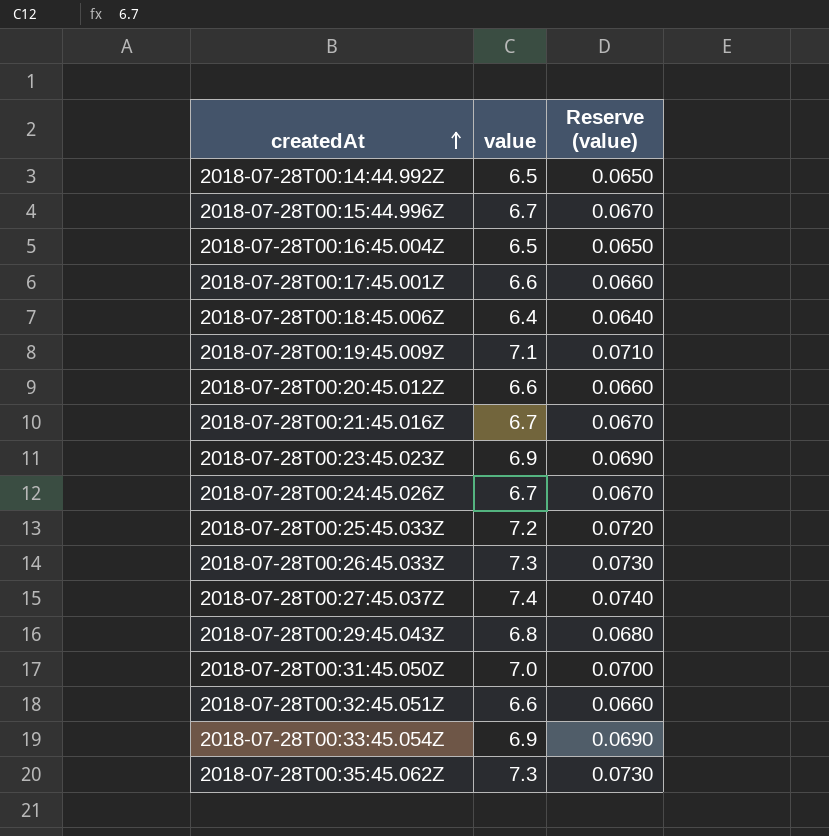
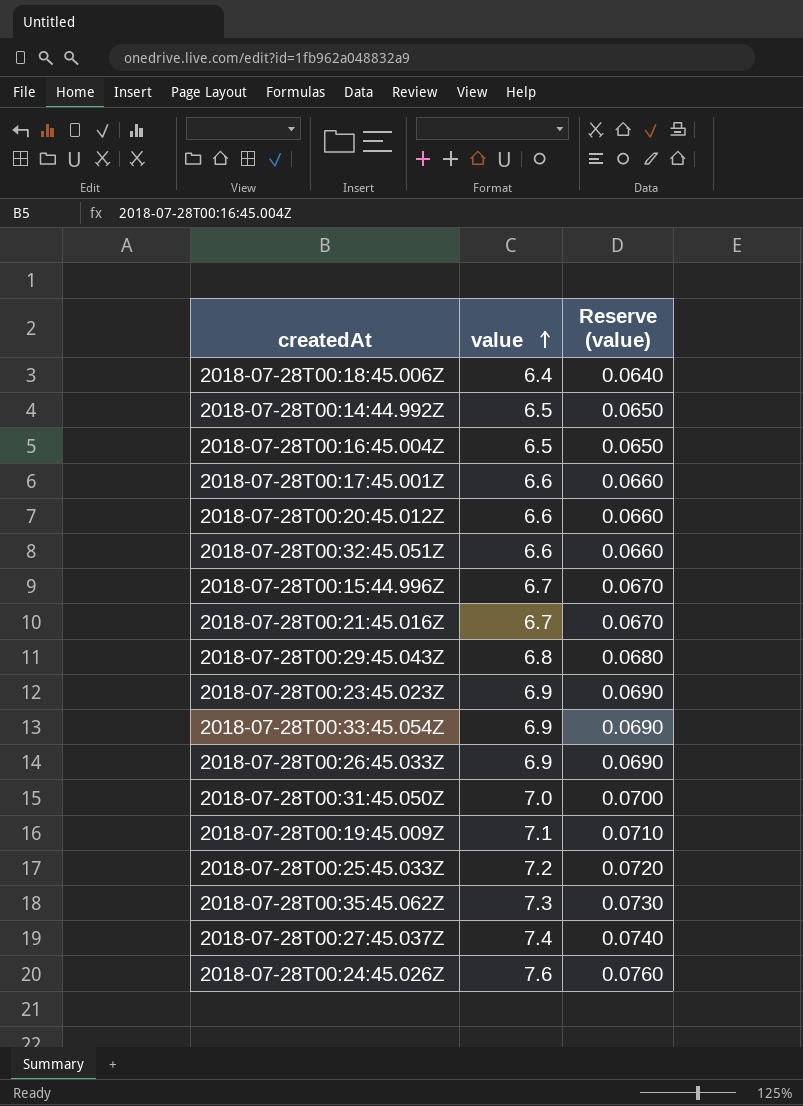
row order: createdAt ascending -> value ascending
2018-07-28T00:26:45.033Z | value: 7.3 -> 6.9
2018-07-28T00:26:45.033Z | Reserve (value): 0.0730 -> 0.0690
2018-07-28T00:24:45.026Z | value: 6.7 -> 7.6
2018-07-28T00:24:45.026Z | Reserve (value): 0.0670 -> 0.0760

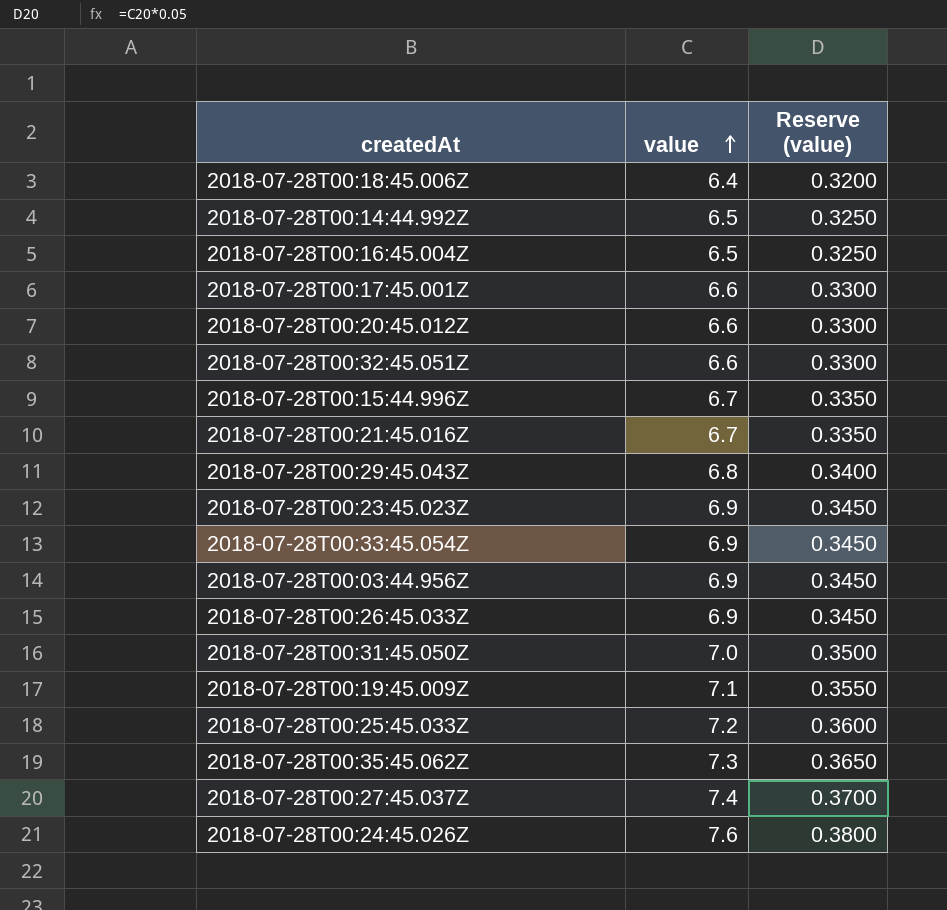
column Reserve (value) | formula: [value] * 0.01 -> [value] * 0.05
row 2018-07-28T00:03:44.956Z: none -> 6.9 | 0.3450

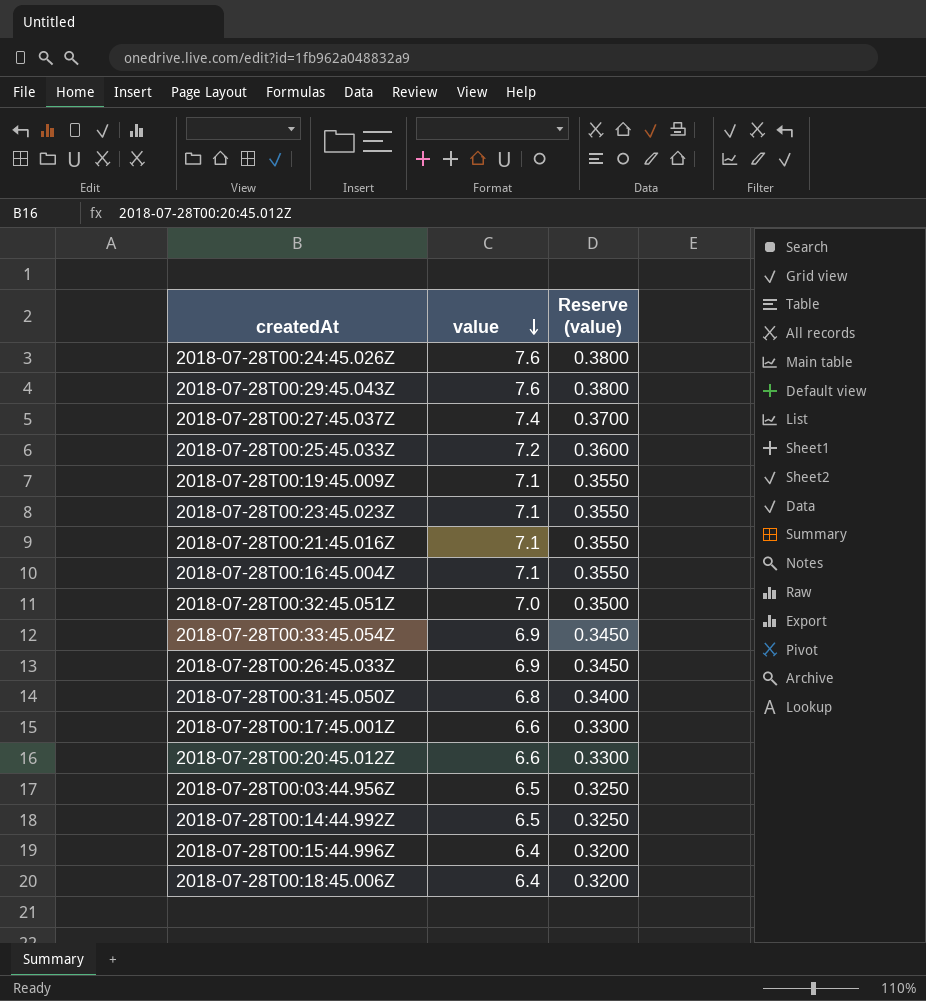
row order: value ascending -> value descending
row 2018-07-28T00:35:45.062Z: 7.3 | 0.3650 -> none
2018-07-28T00:29:45.043Z | value: 6.8 -> 7.6
2018-07-28T00:29:45.043Z | Reserve (value): 0.3400 -> 0.3800
2018-07-28T00:23:45.023Z | value: 6.9 -> 7.1
2018-07-28T00:23:45.023Z | Reserve (value): 0.3450 -> 0.3550
2018-07-28T00:21:45.016Z | value: 6.7 -> 7.1
2018-07-28T00:21:45.016Z | Reserve (value): 0.3350 -> 0.3550
2018-07-28T00:16:45.004Z | value: 6.5 -> 7.1
2018-07-28T00:16:45.004Z | Reserve (value): 0.3250 -> 0.3550
2018-07-28T00:32:45.051Z | value: 6.6 -> 7.0
2018-07-28T00:32:45.051Z | Reserve (value): 0.3300 -> 0.3500
2018-07-28T00:31:45.050Z | value: 7.0 -> 6.8
2018-07-28T00:31:45.050Z | Reserve (value): 0.3500 -> 0.3400
2018-07-28T00:03:44.956Z | value: 6.9 -> 6.5
2018-07-28T00:03:44.956Z | Reserve (value): 0.3450 -> 0.3250
2018-07-28T00:15:44.996Z | value: 6.7 -> 6.4
2018-07-28T00:15:44.996Z | Reserve (value): 0.3350 -> 0.3200

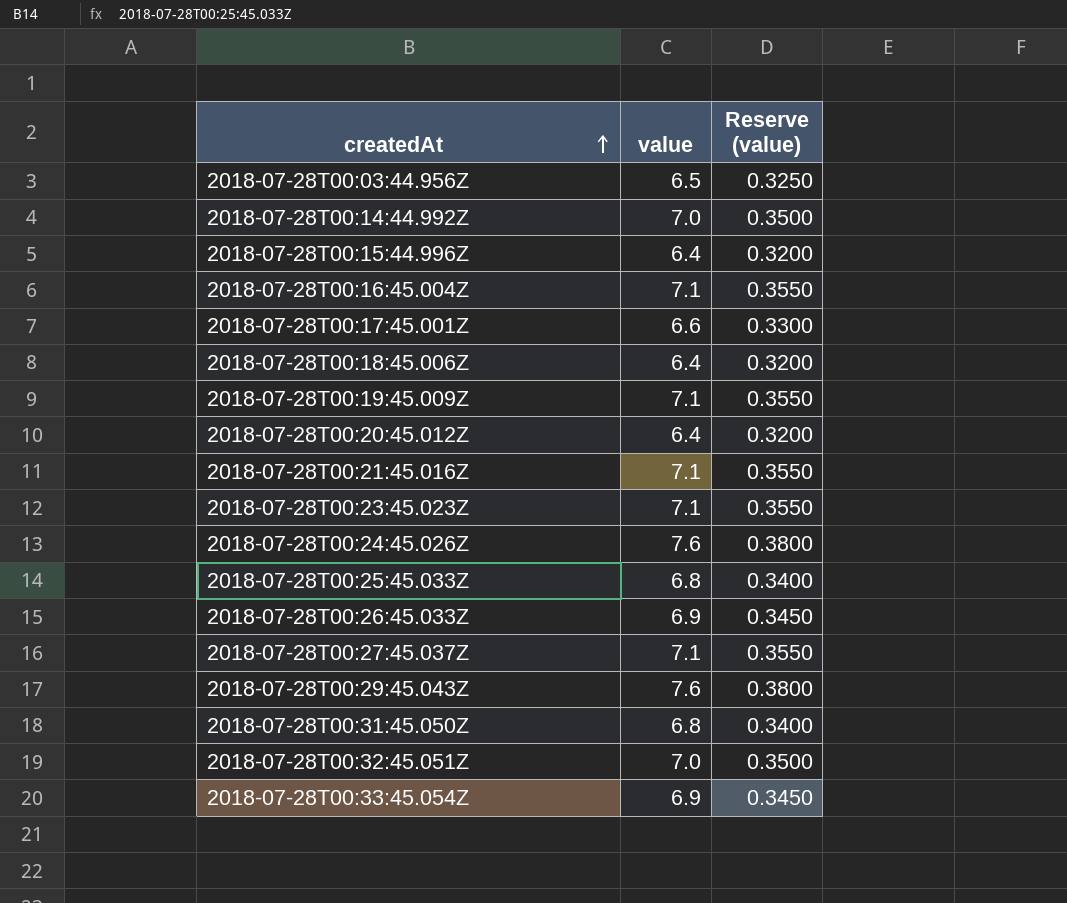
row order: value descending -> createdAt ascending
2018-07-28T00:14:44.992Z | value: 6.5 -> 7.0
2018-07-28T00:14:44.992Z | Reserve (value): 0.3250 -> 0.3500
2018-07-28T00:20:45.012Z | value: 6.6 -> 6.4
2018-07-28T00:20:45.012Z | Reserve (value): 0.3300 -> 0.3200
2018-07-28T00:25:45.033Z | value: 7.2 -> 6.8
2018-07-28T00:25:45.033Z | Reserve (value): 0.3600 -> 0.3400
2018-07-28T00:27:45.037Z | value: 7.4 -> 7.1
2018-07-28T00:27:45.037Z | Reserve (value): 0.3700 -> 0.3550

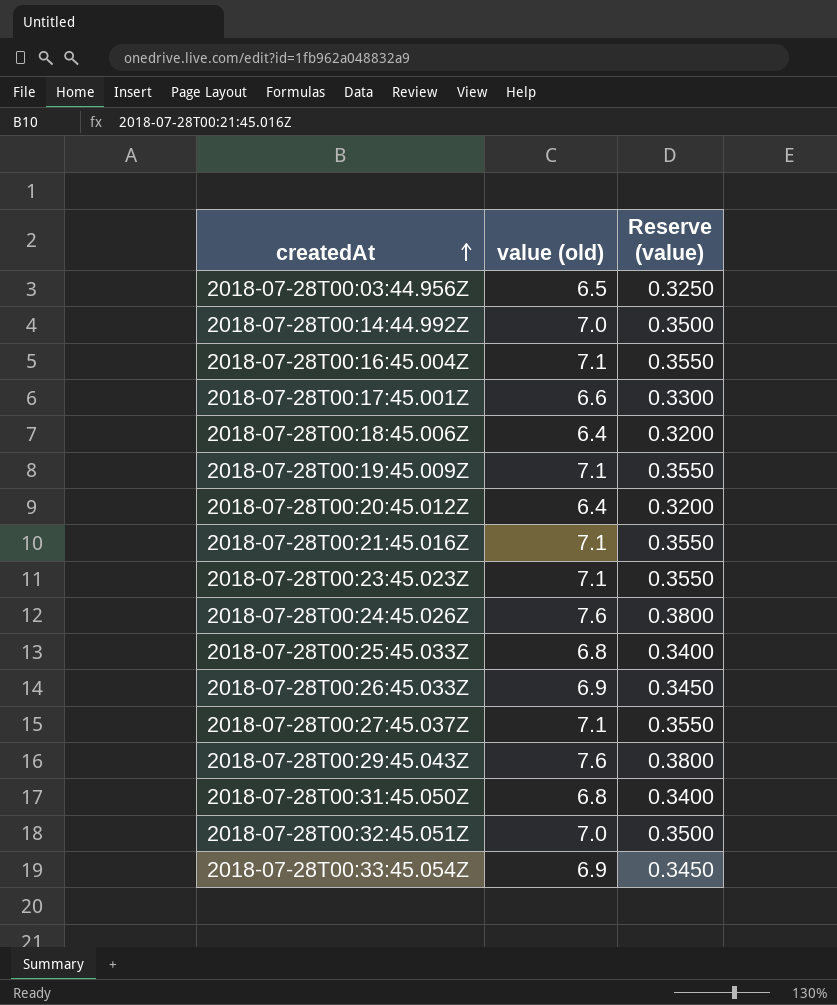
column name: value -> value (old)
row 2018-07-28T00:15:44.996Z: 6.4 | 0.3200 -> none

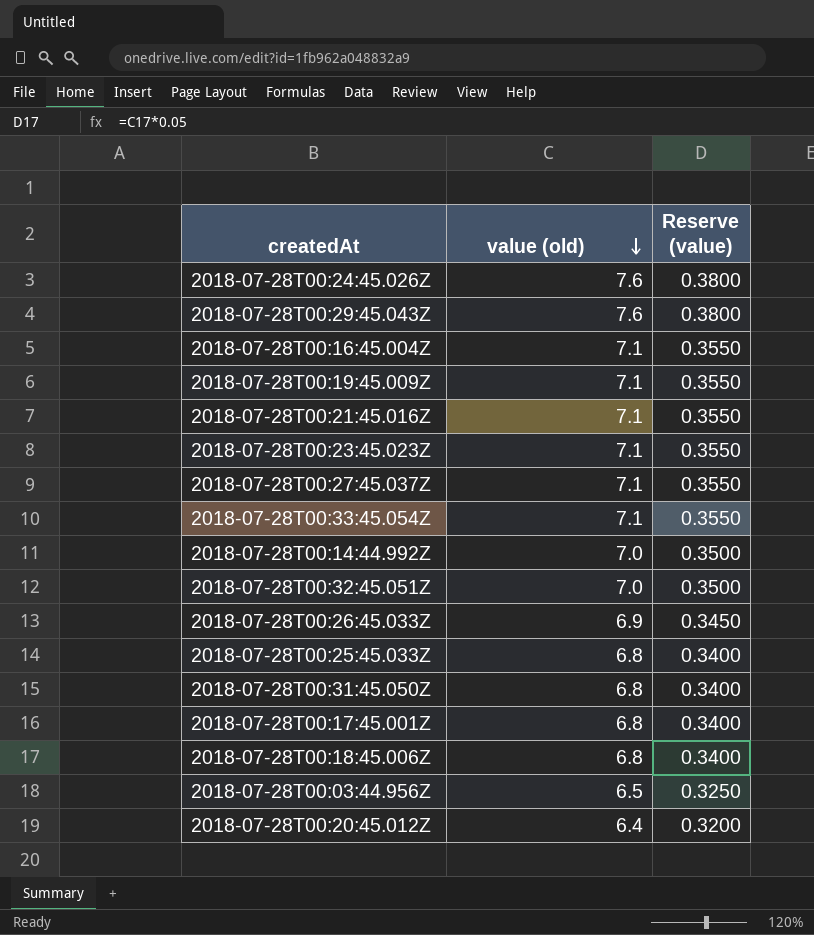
row order: createdAt ascending -> value (old) descending
2018-07-28T00:33:45.054Z | value (old): 6.9 -> 7.1
2018-07-28T00:33:45.054Z | Reserve (value): 0.3450 -> 0.3550
2018-07-28T00:17:45.001Z | value (old): 6.6 -> 6.8
2018-07-28T00:17:45.001Z | Reserve (value): 0.3300 -> 0.3400
2018-07-28T00:18:45.006Z | value (old): 6.4 -> 6.8
2018-07-28T00:18:45.006Z | Reserve (value): 0.3200 -> 0.3400

